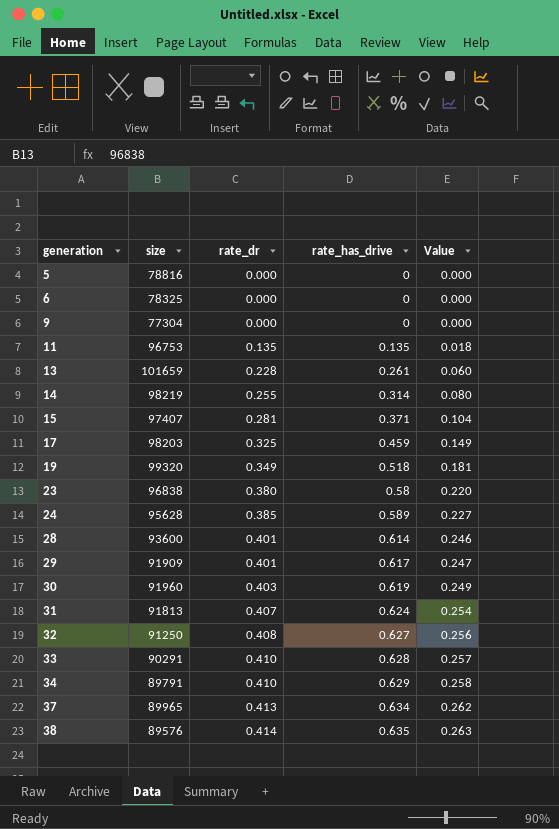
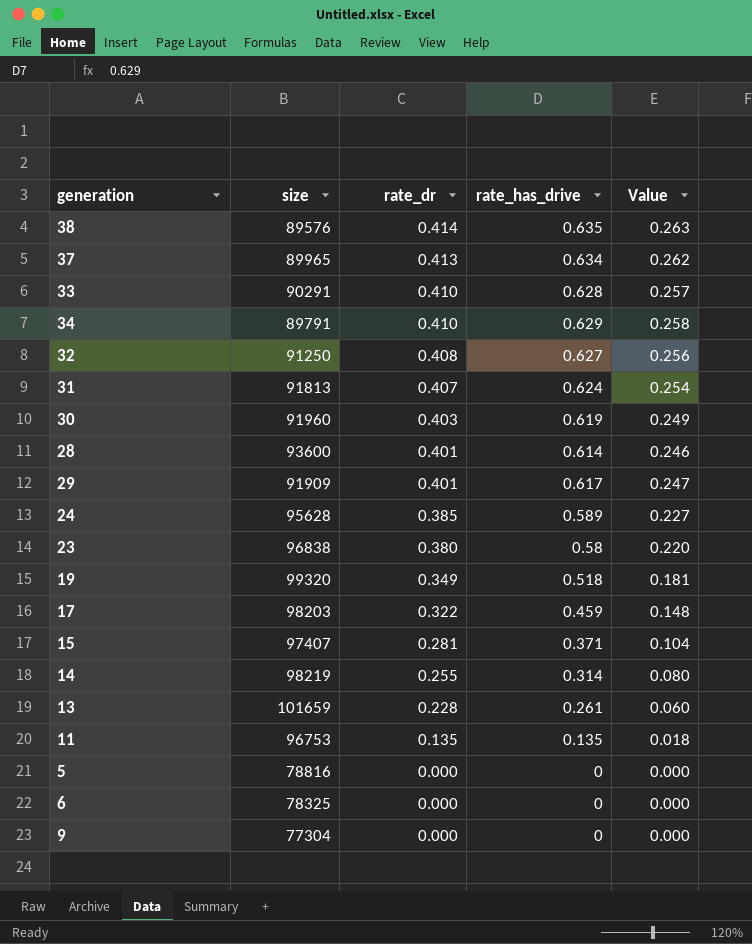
row order: generation ascending -> rate_dr descending
17 | rate_dr: 0.325 -> 0.322
17 | Value: 0.149 -> 0.148

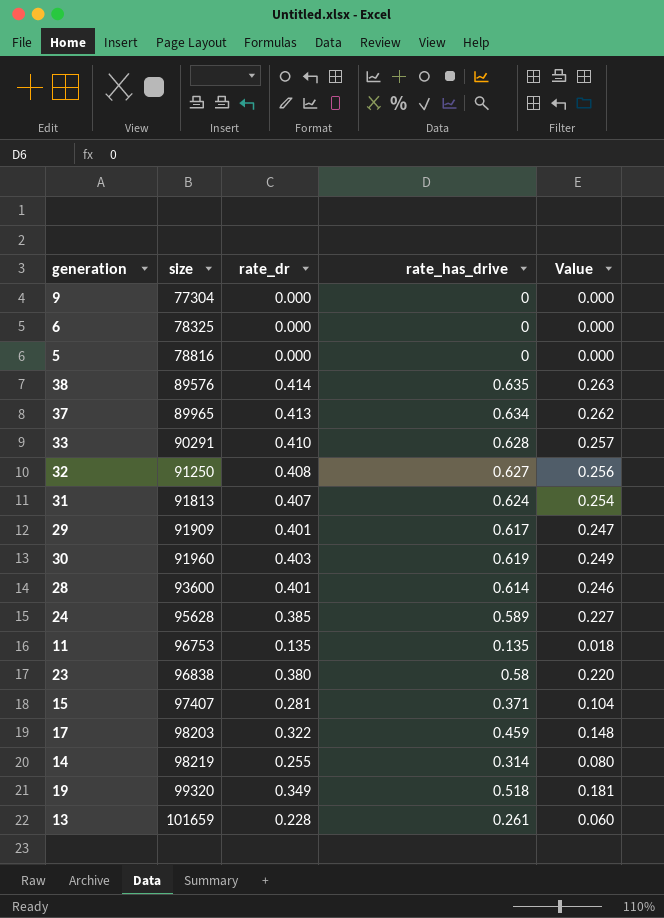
row order: rate_dr descending -> size ascending
row 34: 89791 | 0.410 | 0.629 | 0.258 -> none

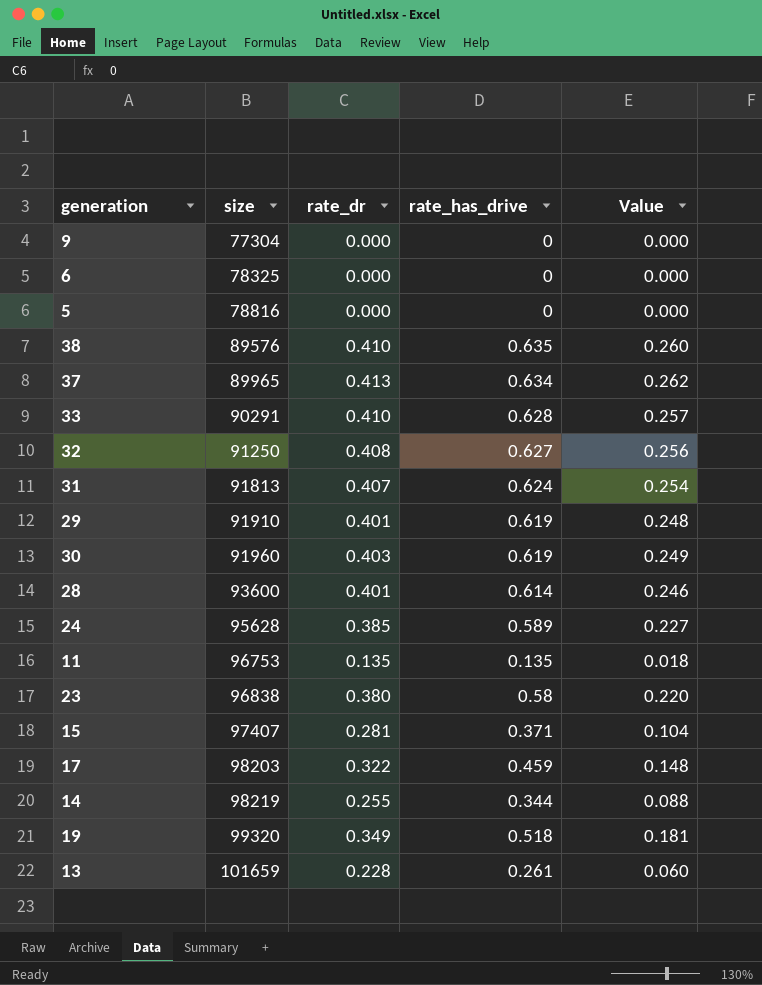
38 | rate_dr: 0.414 -> 0.410
38 | Value: 0.263 -> 0.260
29 | size: 91909 -> 91910
29 | rate_has_drive: 0.617 -> 0.619
29 | Value: 0.247 -> 0.248
14 | rate_has_drive: 0.314 -> 0.344
14 | Value: 0.080 -> 0.088

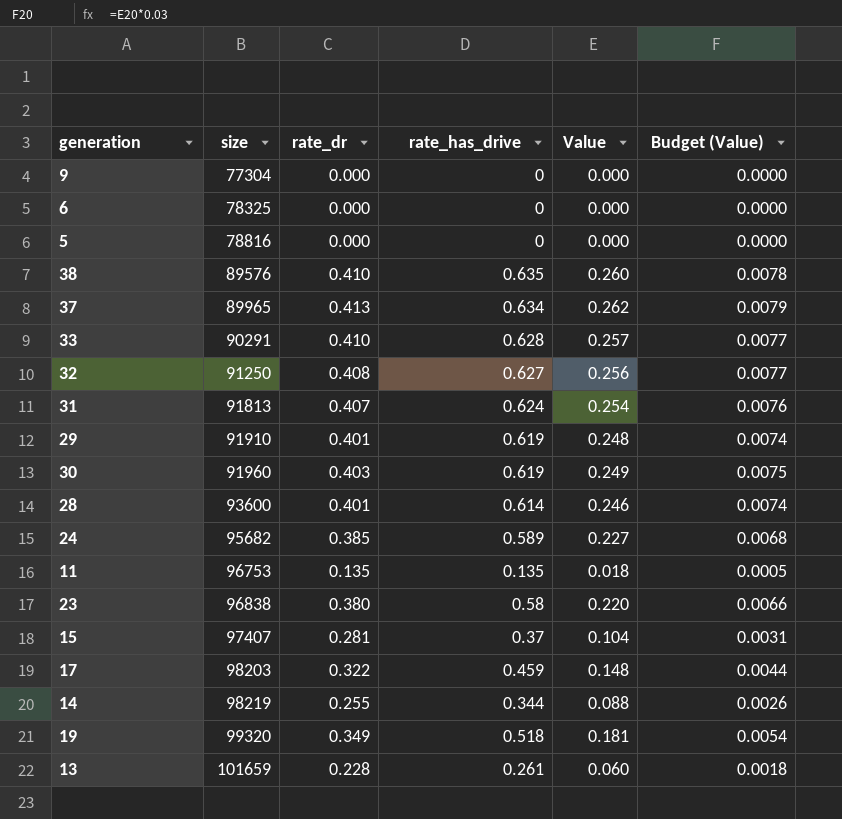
column Budget (Value) | formula: none -> [Value] * 0.03
24 | size: 95628 -> 95682
15 | rate_has_drive: 0.371 -> 0.37

